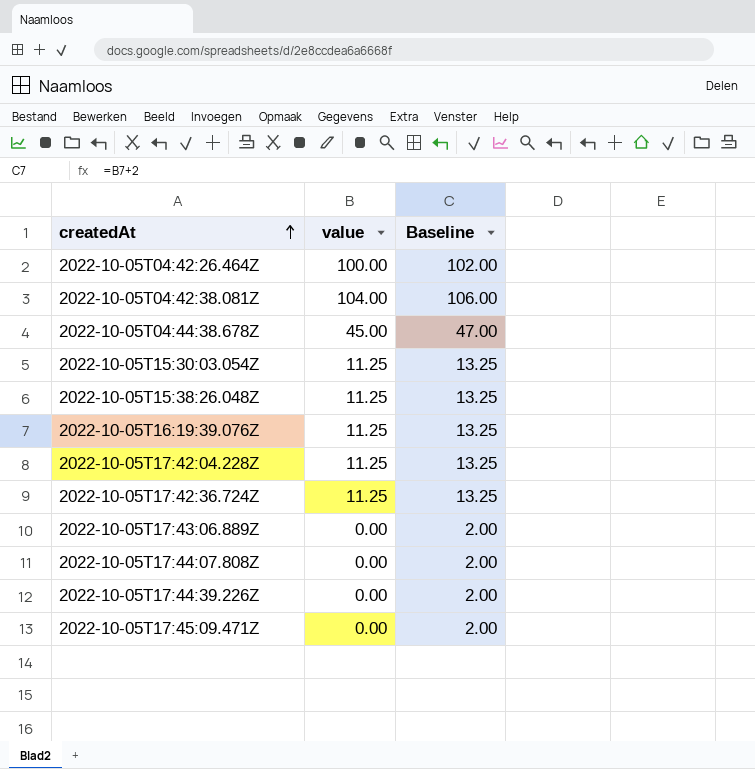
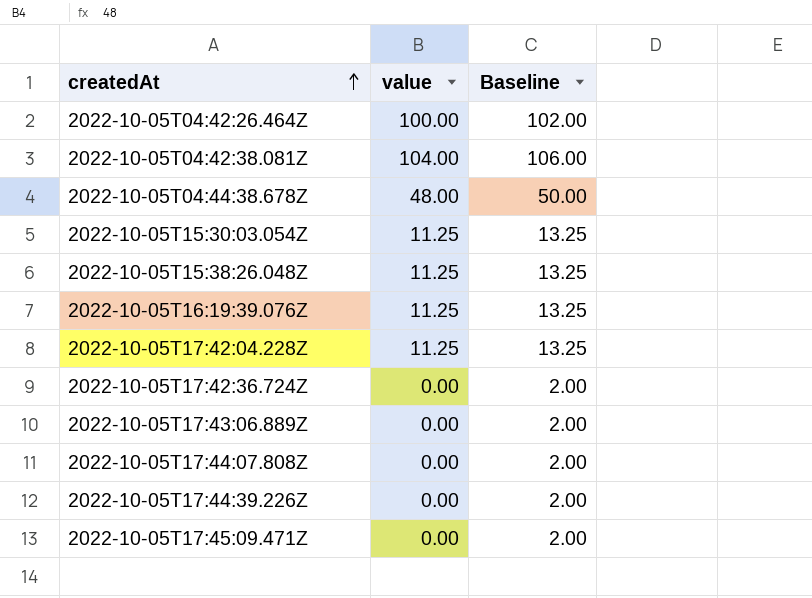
2022-10-05T04:44:38.678Z | value: 45.00 -> 48.00
2022-10-05T04:44:38.678Z | Baseline: 47.00 -> 50.00
2022-10-05T17:42:36.724Z | value: 11.25 -> 0.00
2022-10-05T17:42:36.724Z | Baseline: 13.25 -> 2.00

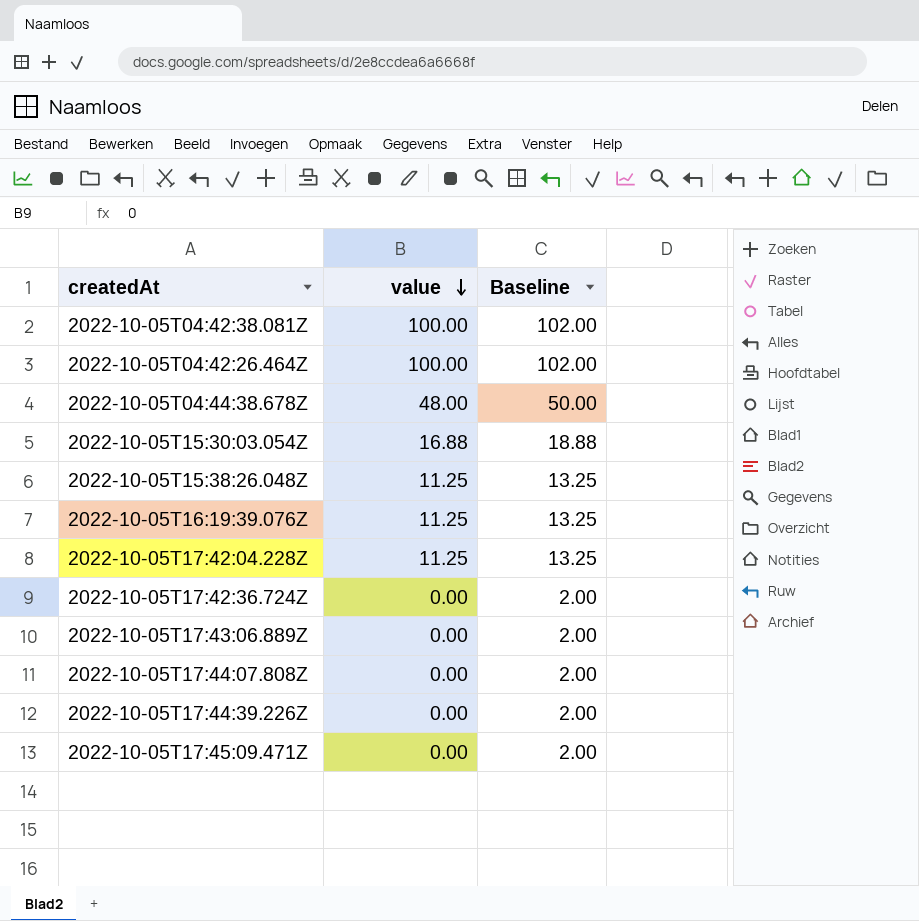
row order: createdAt ascending -> value descending
2022-10-05T04:42:38.081Z | value: 104.00 -> 100.00
2022-10-05T04:42:38.081Z | Baseline: 106.00 -> 102.00
2022-10-05T15:30:03.054Z | value: 11.25 -> 16.88
2022-10-05T15:30:03.054Z | Baseline: 13.25 -> 18.88

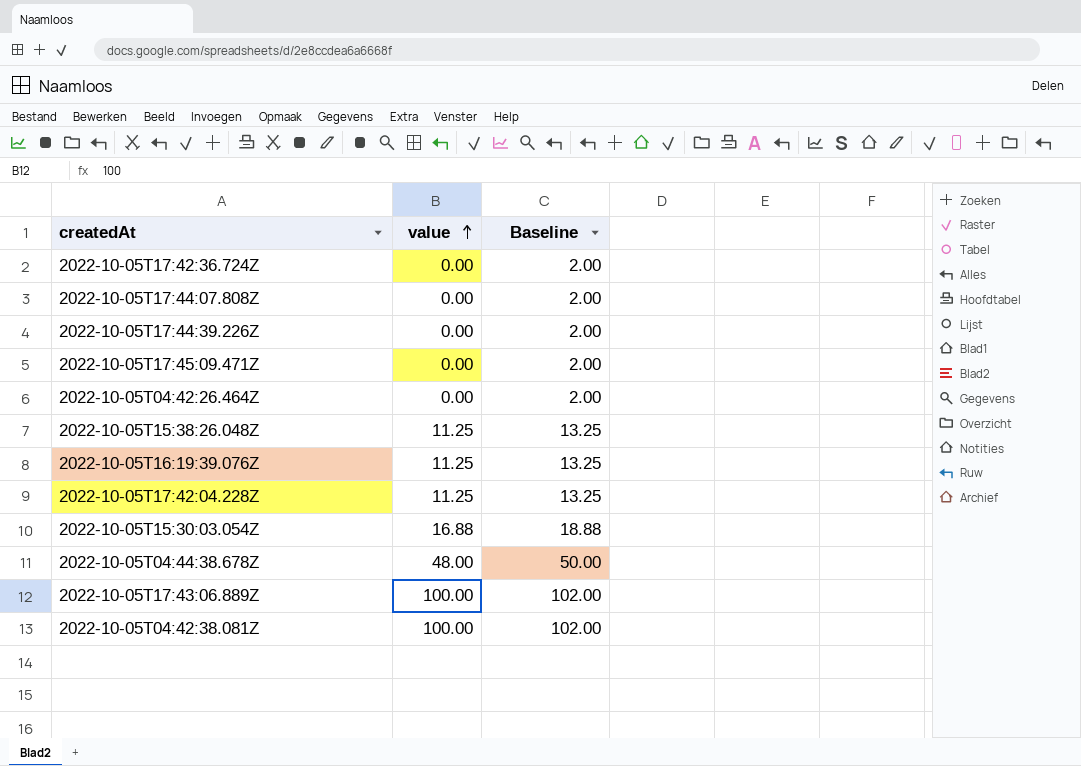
row order: value descending -> value ascending
2022-10-05T04:42:26.464Z | value: 100.00 -> 0.00
2022-10-05T04:42:26.464Z | Baseline: 102.00 -> 2.00
2022-10-05T17:43:06.889Z | value: 0.00 -> 100.00
2022-10-05T17:43:06.889Z | Baseline: 2.00 -> 102.00

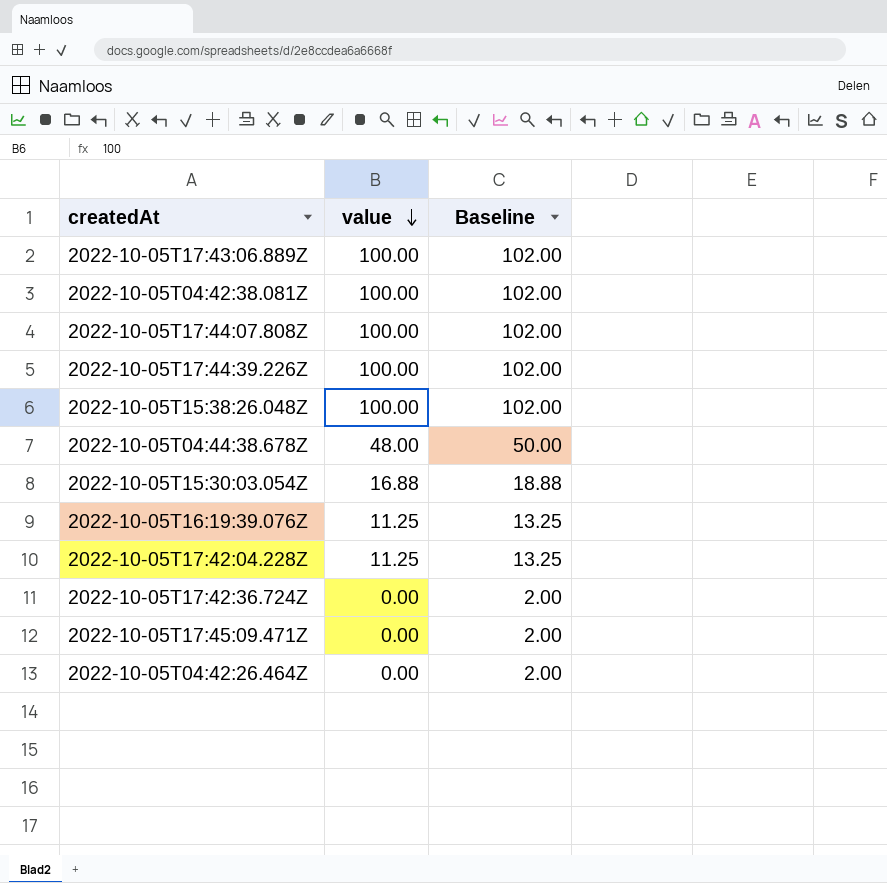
row order: value ascending -> value descending
2022-10-05T17:44:07.808Z | value: 0.00 -> 100.00
2022-10-05T17:44:07.808Z | Baseline: 2.00 -> 102.00
2022-10-05T17:44:39.226Z | value: 0.00 -> 100.00
2022-10-05T17:44:39.226Z | Baseline: 2.00 -> 102.00
2022-10-05T15:38:26.048Z | value: 11.25 -> 100.00
2022-10-05T15:38:26.048Z | Baseline: 13.25 -> 102.00

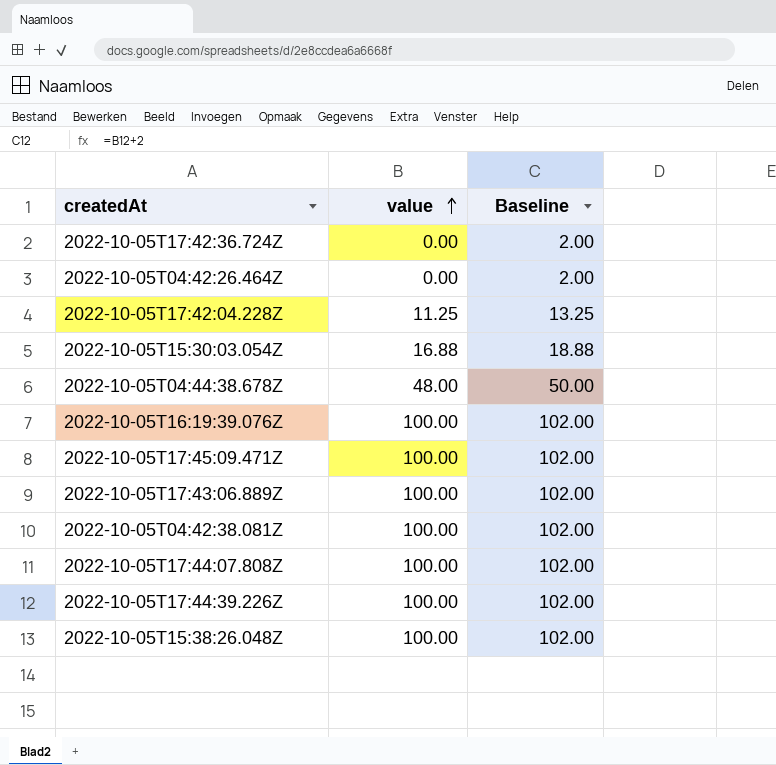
row order: value descending -> value ascending
2022-10-05T16:19:39.076Z | value: 11.25 -> 100.00
2022-10-05T16:19:39.076Z | Baseline: 13.25 -> 102.00
2022-10-05T17:45:09.471Z | value: 0.00 -> 100.00
2022-10-05T17:45:09.471Z | Baseline: 2.00 -> 102.00

